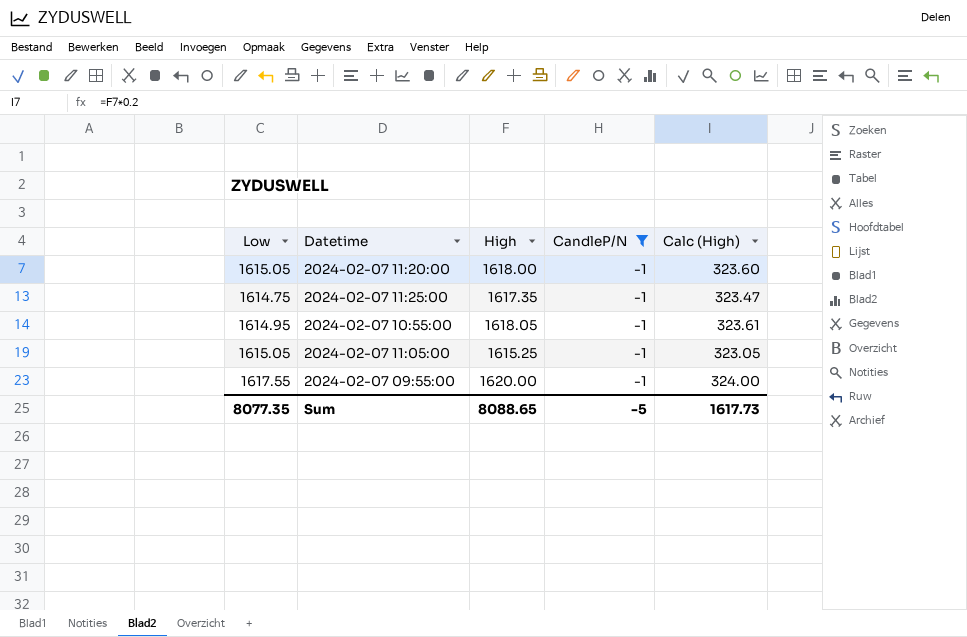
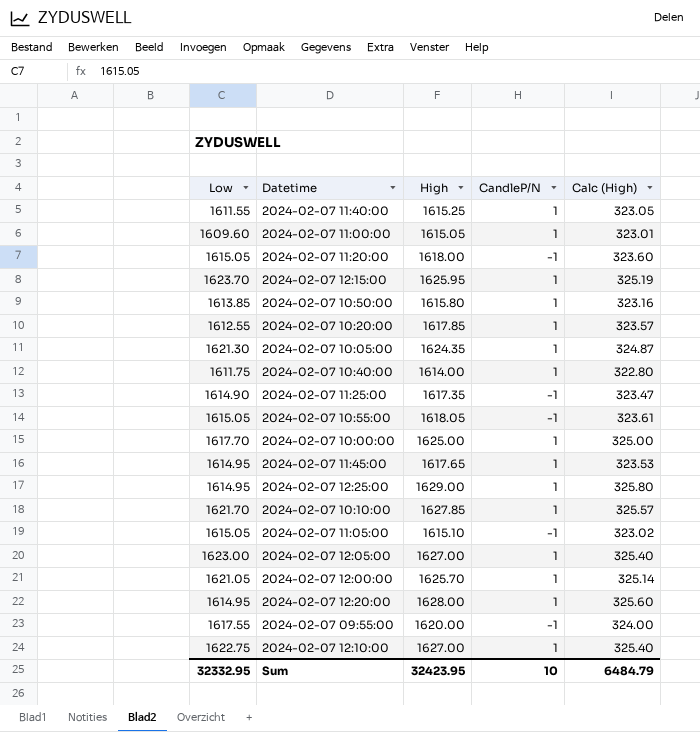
filter: CandleP/N = -1 -> none
2024-02-07 11:25:00 | Low: 1614.75 -> 1614.90
2024-02-07 10:55:00 | Low: 1614.95 -> 1615.05
2024-02-07 11:05:00 | High: 1615.25 -> 1615.10
2024-02-07 11:05:00 | Calc (High): 323.05 -> 323.02
Sum | Low: 8077.35 -> 32332.95
Sum | High: 8088.65 -> 32423.95
Sum | CandleP/N: -5 -> 10
Sum | Calc (High): 1617.73 -> 6484.79

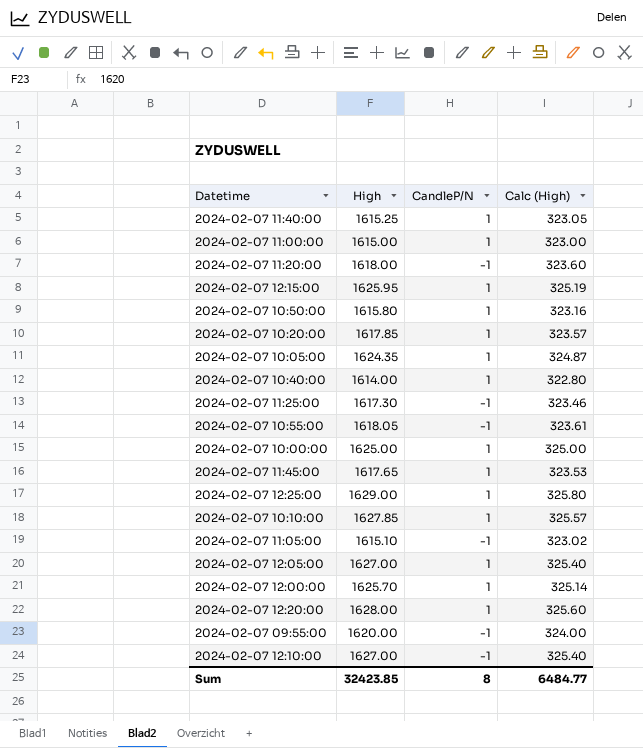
column Low | position: 1 -> none
2024-02-07 11:00:00 | High: 1615.05 -> 1615.00
2024-02-07 11:00:00 | Calc (High): 323.01 -> 323.00
2024-02-07 11:25:00 | High: 1617.35 -> 1617.30
2024-02-07 11:25:00 | Calc (High): 323.47 -> 323.46
2024-02-07 12:10:00 | CandleP/N: 1 -> -1
Sum | High: 32423.95 -> 32423.85
Sum | CandleP/N: 10 -> 8
Sum | Calc (High): 6484.79 -> 6484.77

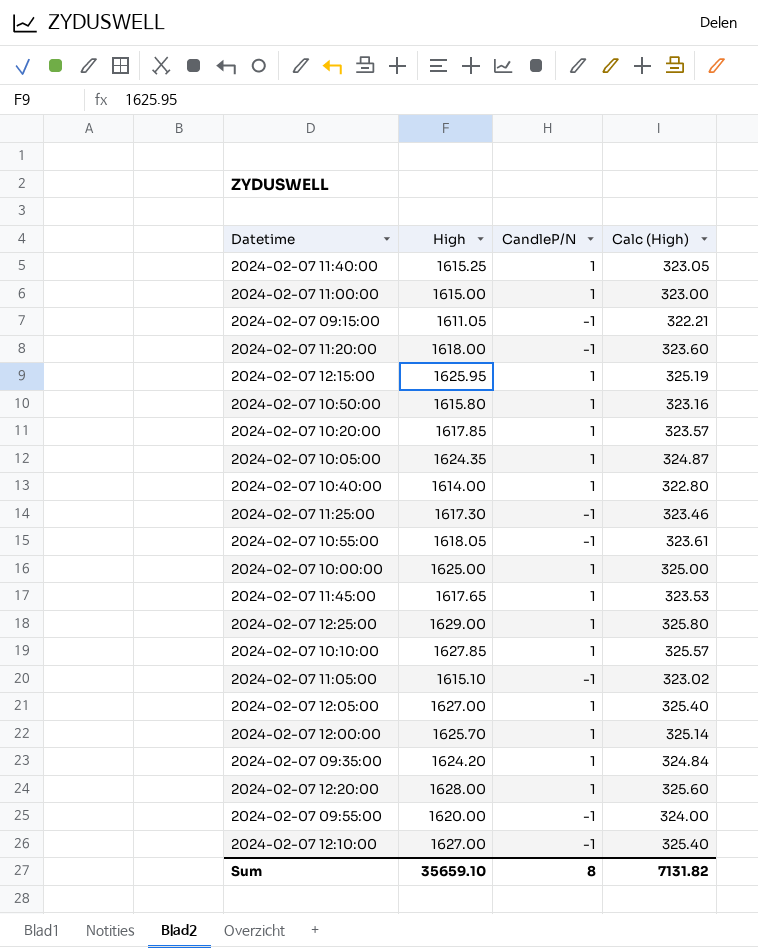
row 2024-02-07 09:15:00: none -> 1611.05 | -1 | 322.21
row 2024-02-07 09:35:00: none -> 1624.20 | 1 | 324.84
Sum | High: 32423.85 -> 35659.10
Sum | Calc (High): 6484.77 -> 7131.82

